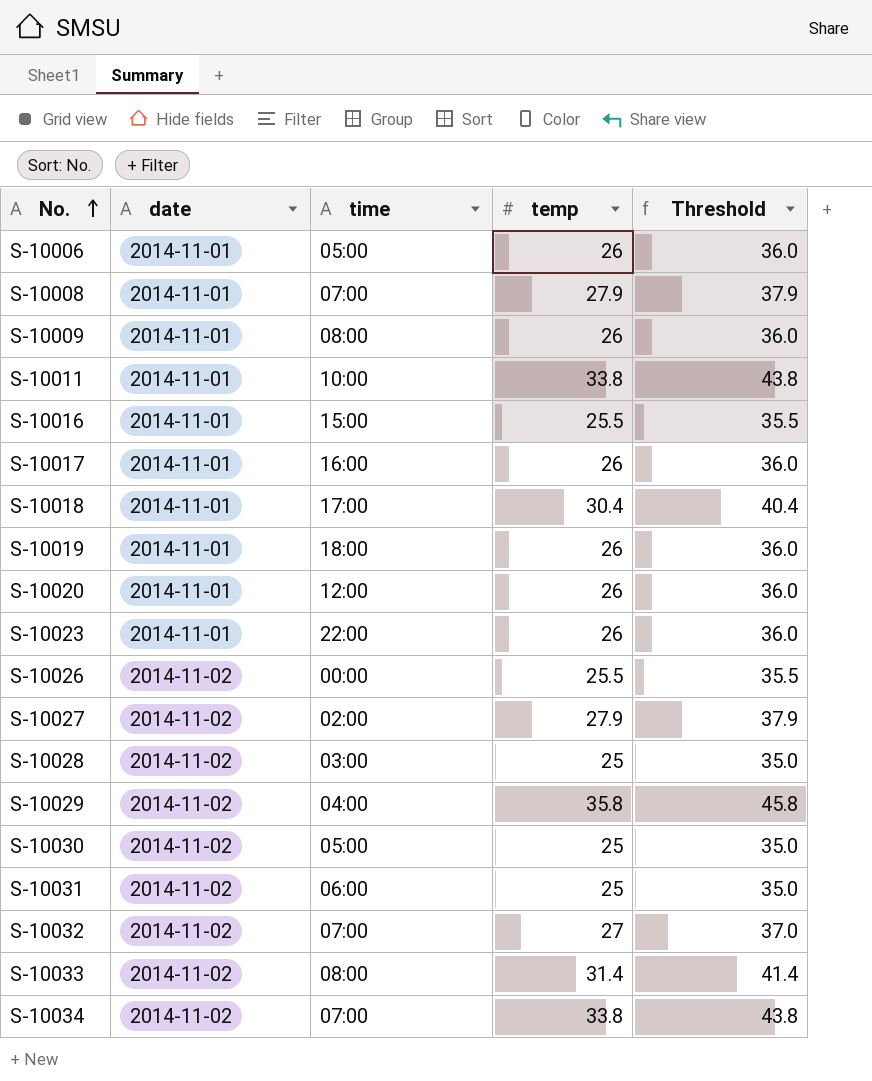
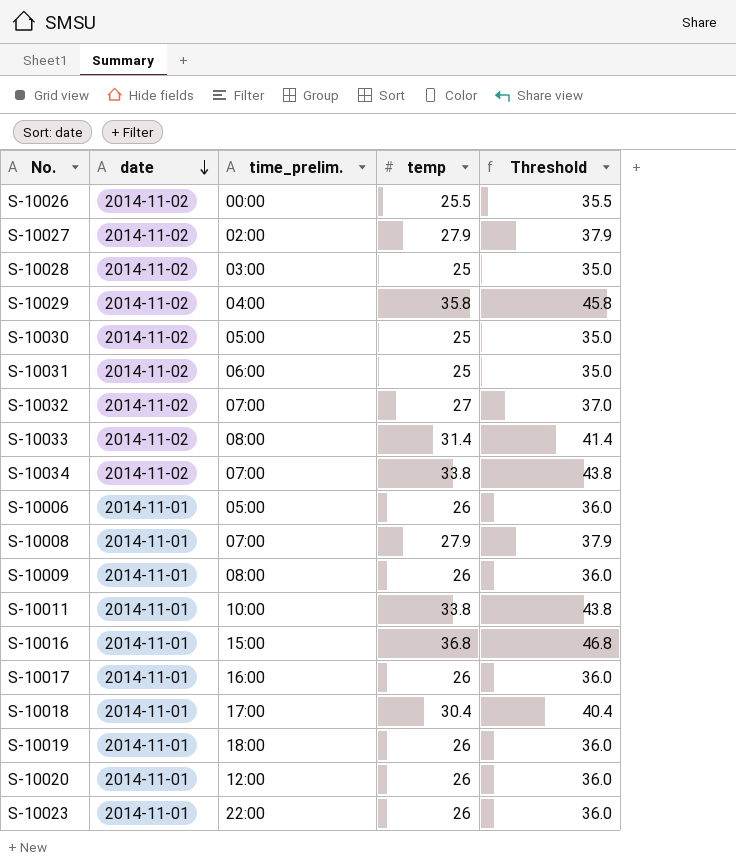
row order: No. ascending -> date descending
column name: time -> time_prelim.
S-10016 | temp: 25.5 -> 36.8
S-10016 | Threshold: 35.5 -> 46.8

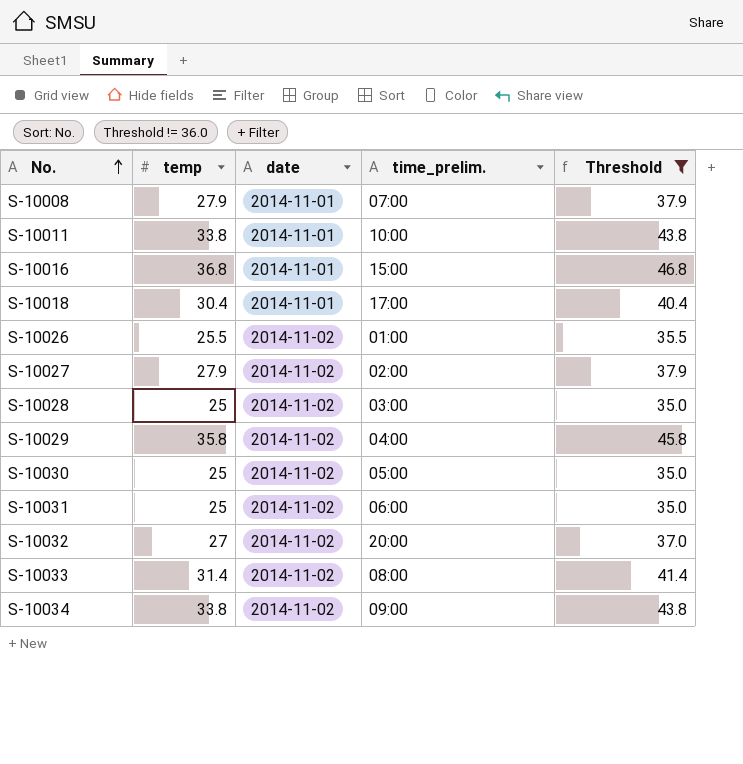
filter: none -> Threshold != 36.0
row order: date descending -> No. ascending
column temp | position: 4 -> 2
S-10026 | time_prelim.: 00:00 -> 01:00
S-10032 | time_prelim.: 07:00 -> 20:00
S-10034 | time_prelim.: 07:00 -> 09:00

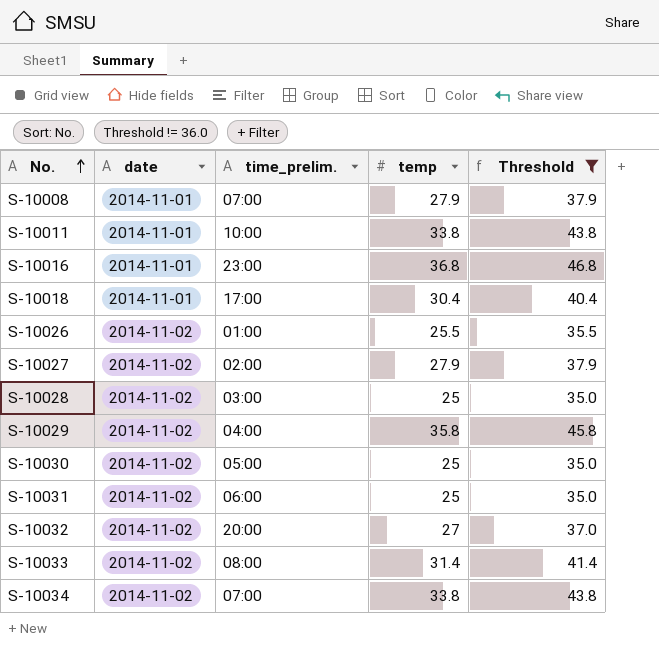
column temp | position: 2 -> 4
S-10016 | time_prelim.: 15:00 -> 23:00
S-10034 | time_prelim.: 09:00 -> 07:00

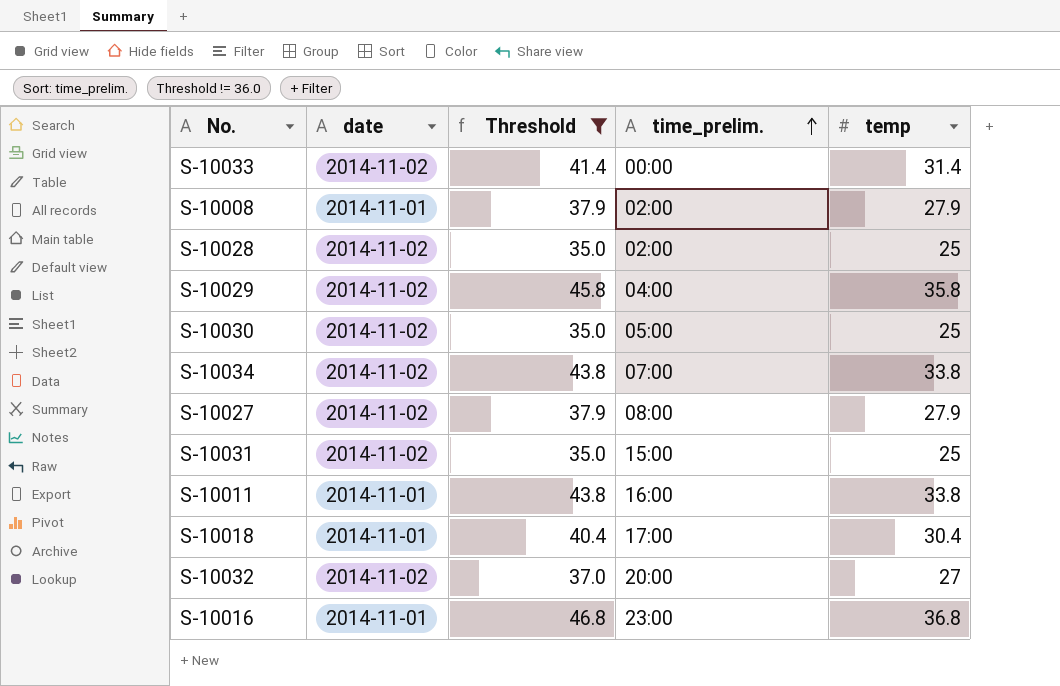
row order: No. ascending -> time_prelim. ascending
column Threshold | position: 5 -> 3
row S-10026: 2014-11-02 | 01:00 | 25.5 | 35.5 -> none
S-10033 | time_prelim.: 08:00 -> 00:00
S-10008 | time_prelim.: 07:00 -> 02:00
S-10028 | time_prelim.: 03:00 -> 02:00
S-10027 | time_prelim.: 02:00 -> 08:00
S-10031 | time_prelim.: 06:00 -> 15:00
S-10011 | time_prelim.: 10:00 -> 16:00

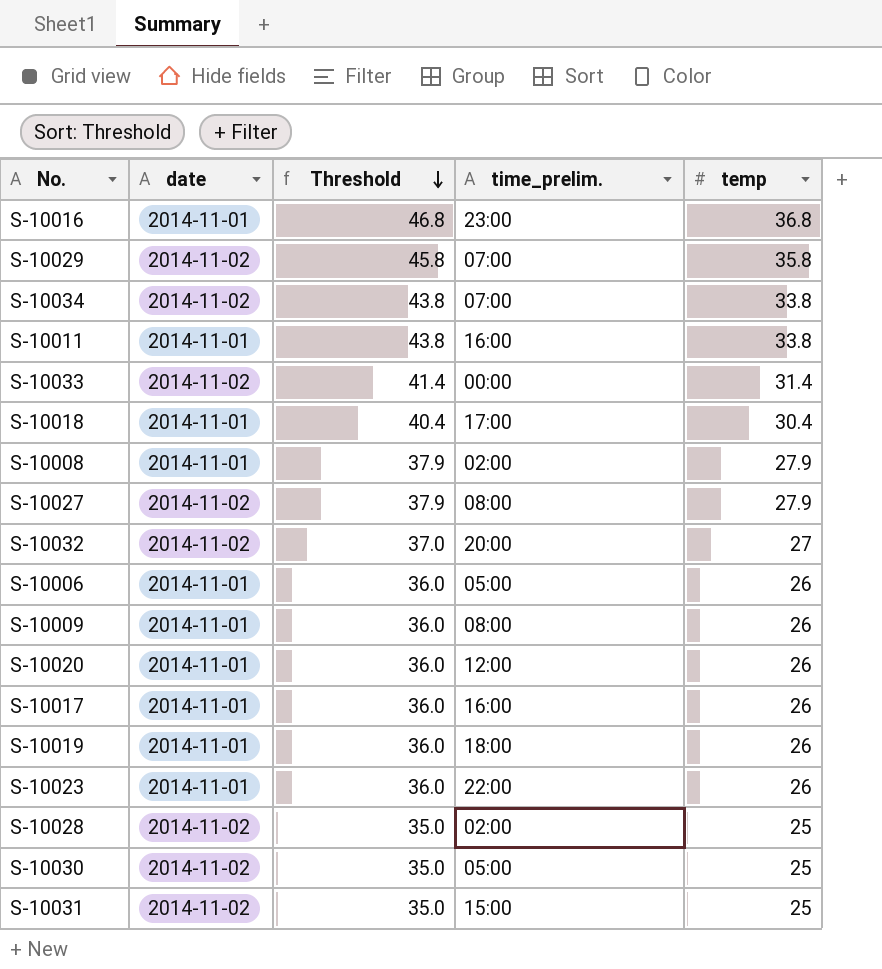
filter: Threshold != 36.0 -> none
row order: time_prelim. ascending -> Threshold descending
S-10029 | time_prelim.: 04:00 -> 07:00

